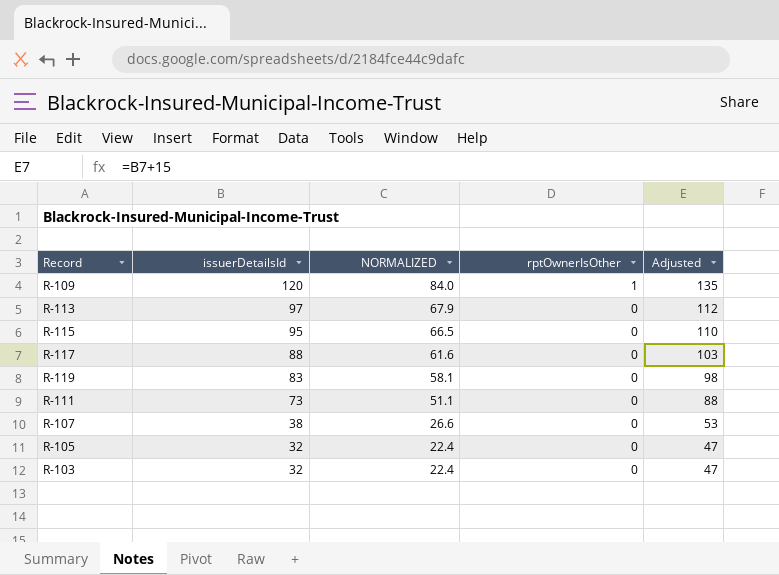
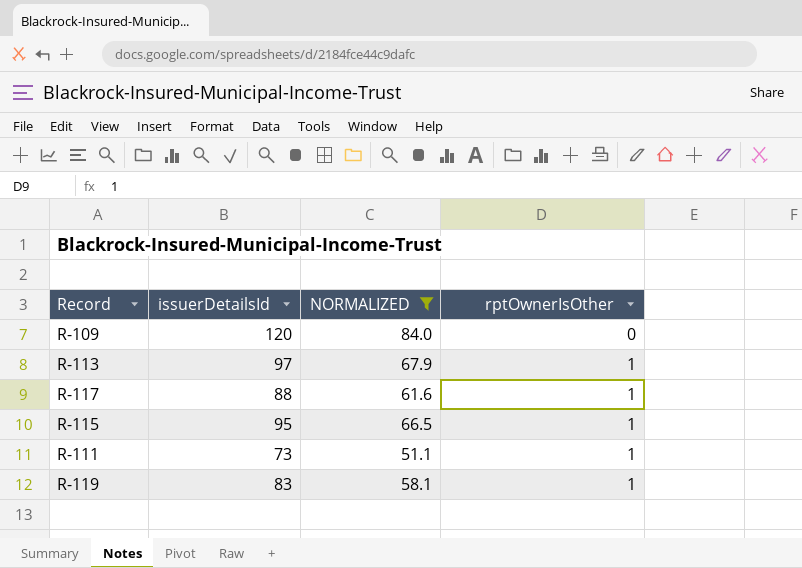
filter: none -> NORMALIZED >= 51.1
row order: issuerDetailsId descending -> rptOwnerIsOther ascending
column Adjusted | formula: [issuerDetailsId] + 15 -> none
R-109 | rptOwnerIsOther: 1 -> 0
R-113 | rptOwnerIsOther: 0 -> 1
R-117 | rptOwnerIsOther: 0 -> 1
R-115 | rptOwnerIsOther: 0 -> 1
R-111 | rptOwnerIsOther: 0 -> 1
R-119 | rptOwnerIsOther: 0 -> 1

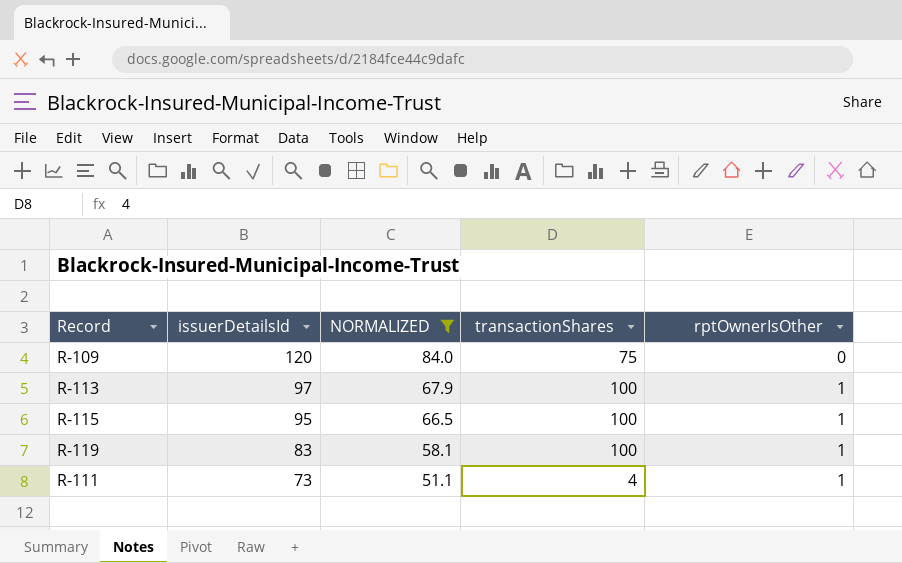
row order: rptOwnerIsOther ascending -> issuerDetailsId descending
column transactionShares | position: none -> 4
row R-117: 88 | 61.6 | 1 -> none

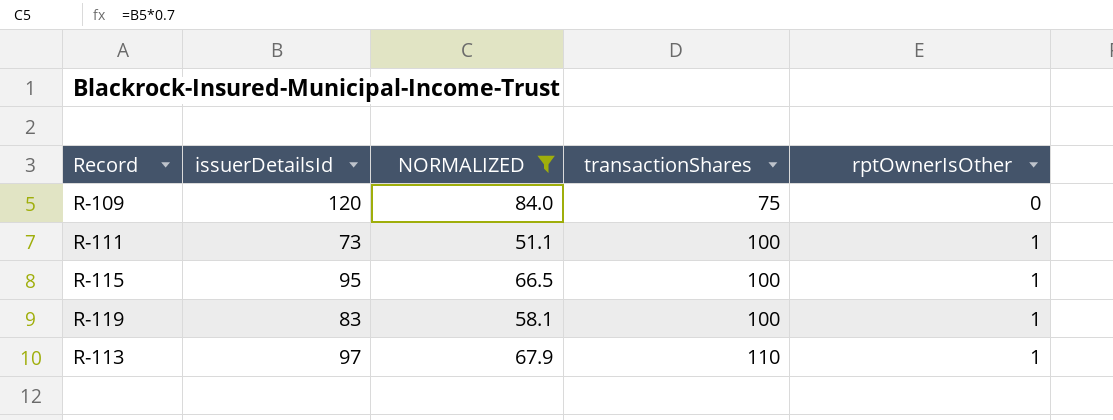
row order: issuerDetailsId descending -> transactionShares ascending
R-111 | transactionShares: 4 -> 100
R-113 | transactionShares: 100 -> 110

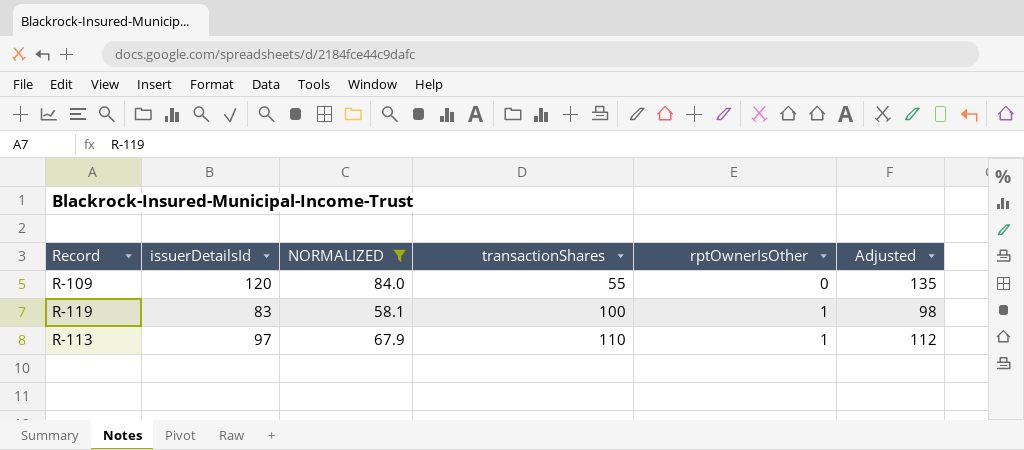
column Adjusted | formula: none -> [issuerDetailsId] + 15
row R-111: 73 | 51.1 | 100 | 1 -> none
row R-115: 95 | 66.5 | 100 | 1 -> none
R-109 | transactionShares: 75 -> 55

